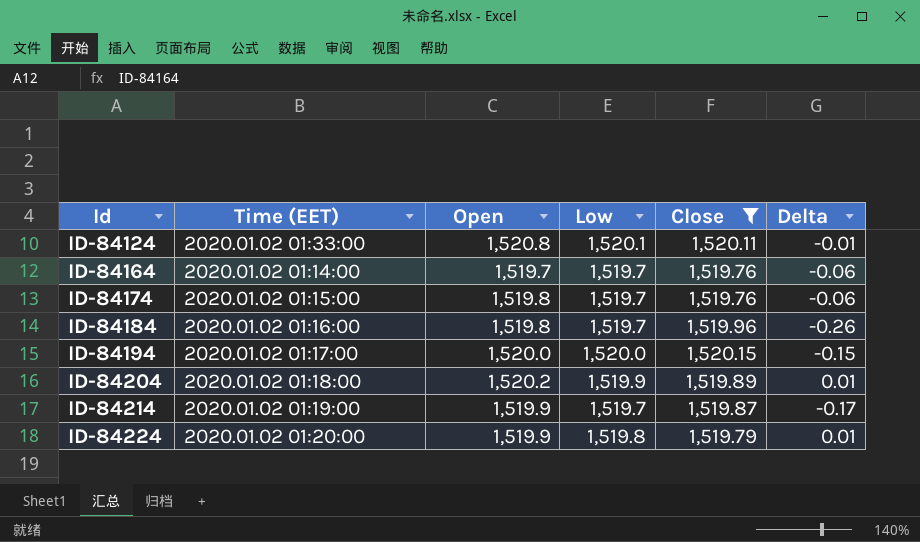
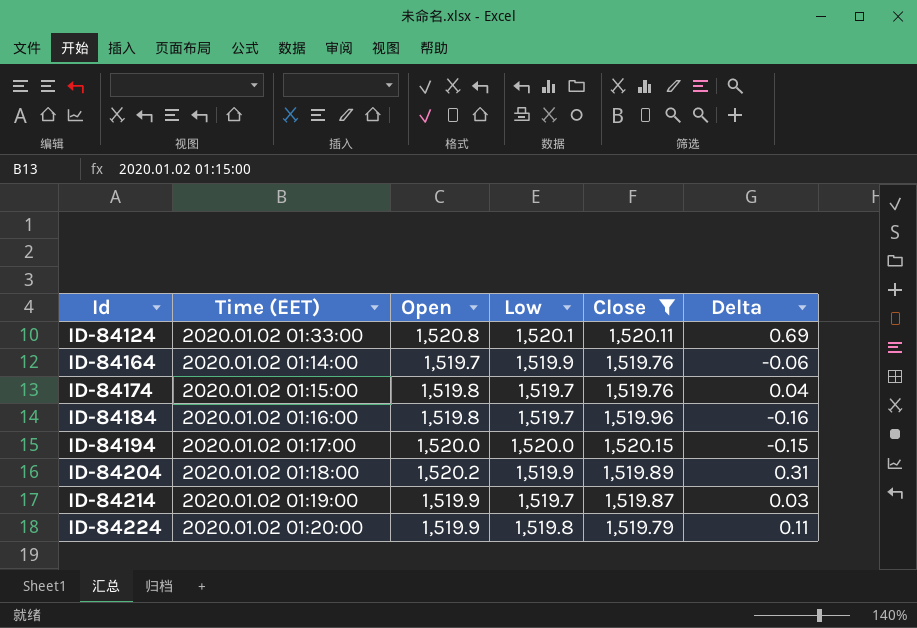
column Delta | formula: [Low] - [Close] -> [Open] - [Close]
ID-84164 | Low: 1,519.7 -> 1,519.9

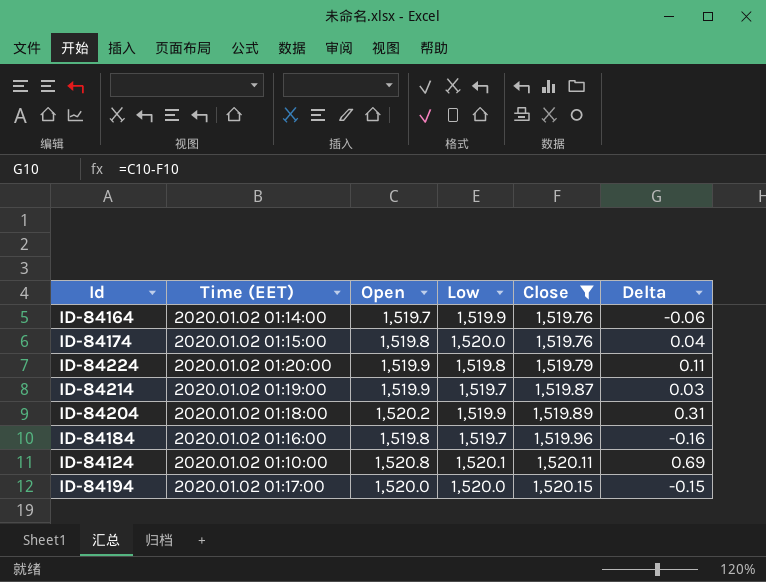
row order: Id ascending -> Close ascending
ID-84174 | Low: 1,519.7 -> 1,520.0
ID-84124 | Time (EET): 2020.01.02 01:33:00 -> 2020.01.02 01:10:00

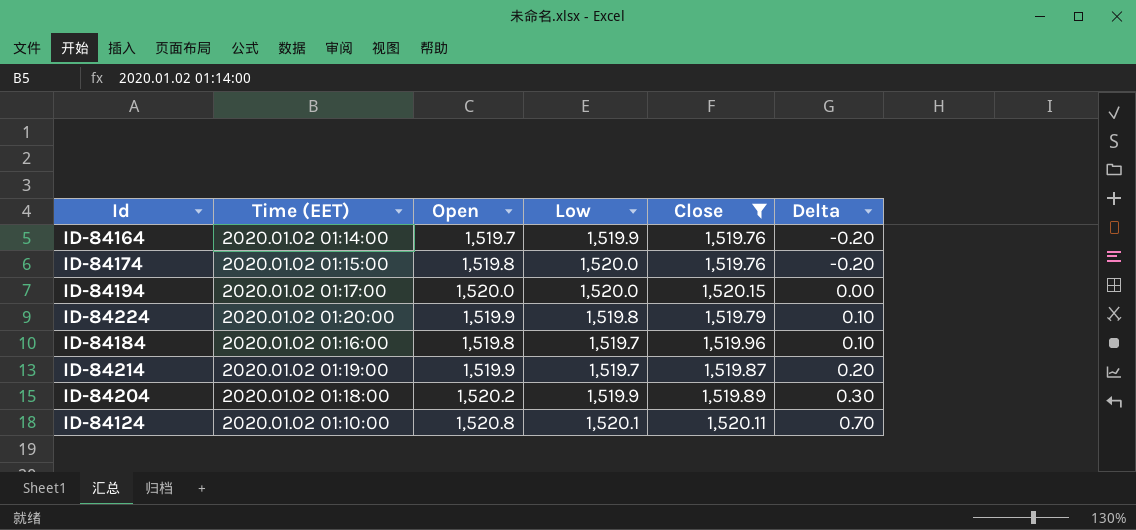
row order: Close ascending -> Delta ascending
column Delta | formula: [Open] - [Close] -> [Open] - [Low]

